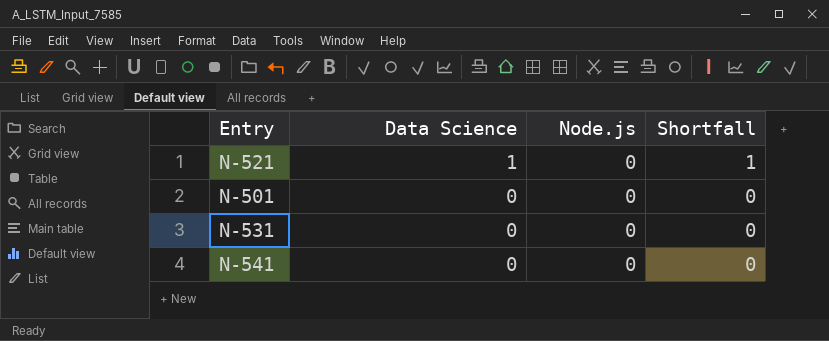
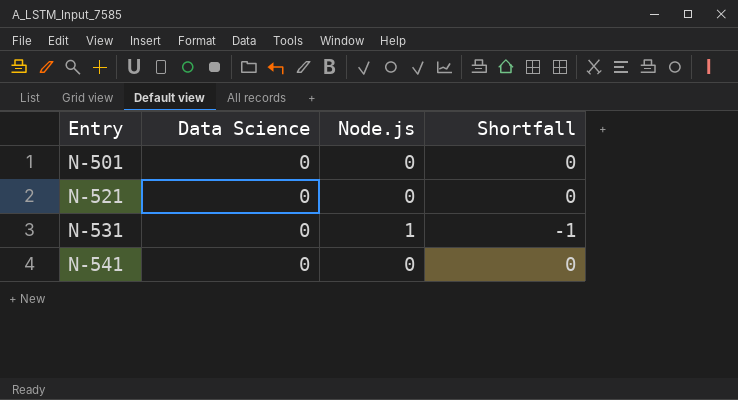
row order: Data Science descending -> Entry ascending
N-521 | Data Science: 1 -> 0
N-521 | Shortfall: 1 -> 0
N-531 | Node.js: 0 -> 1
N-531 | Shortfall: 0 -> -1

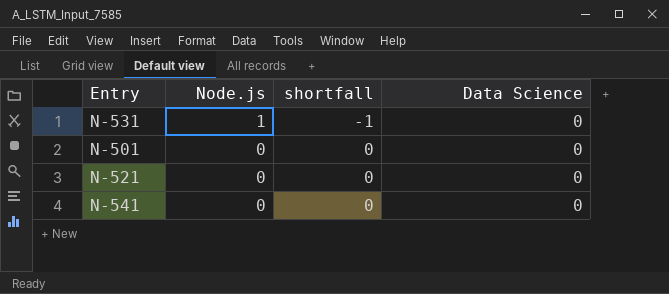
row order: Entry ascending -> Node.js descending
column name: Shortfall -> shortfall
column Data Science | position: 2 -> 4

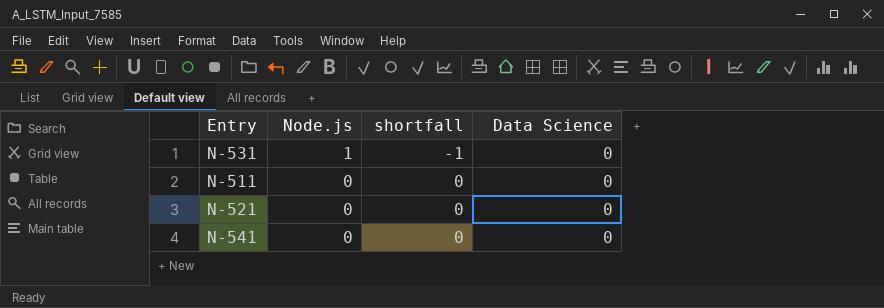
row N-501: 0 | 0 | 0 -> none
row N-511: none -> 0 | 0 | 0

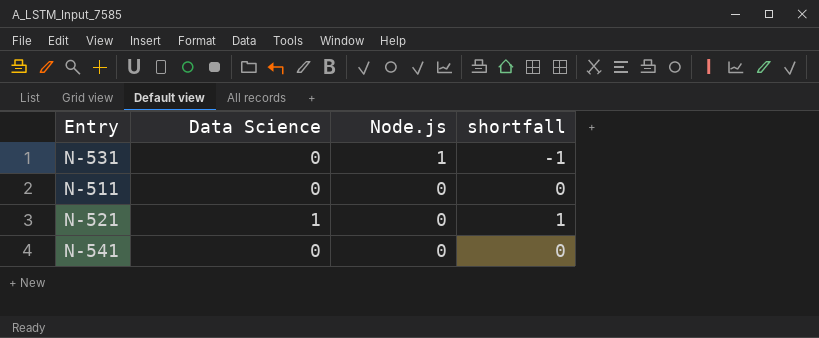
column Data Science | position: 4 -> 2
N-521 | Data Science: 0 -> 1
N-521 | shortfall: 0 -> 1

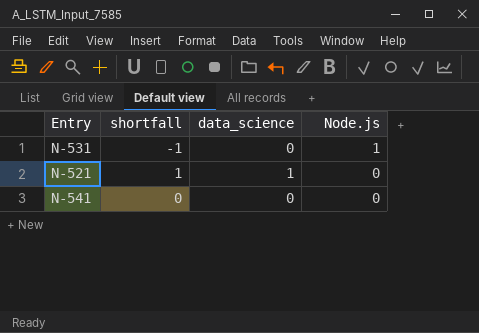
column shortfall | position: 4 -> 2
column name: Data Science -> data_science
row N-511: 0 | 0 | 0 -> none

